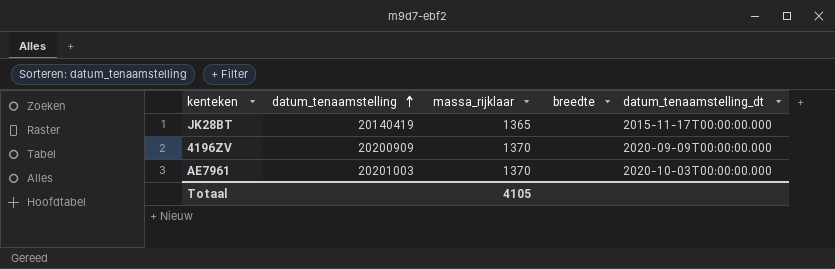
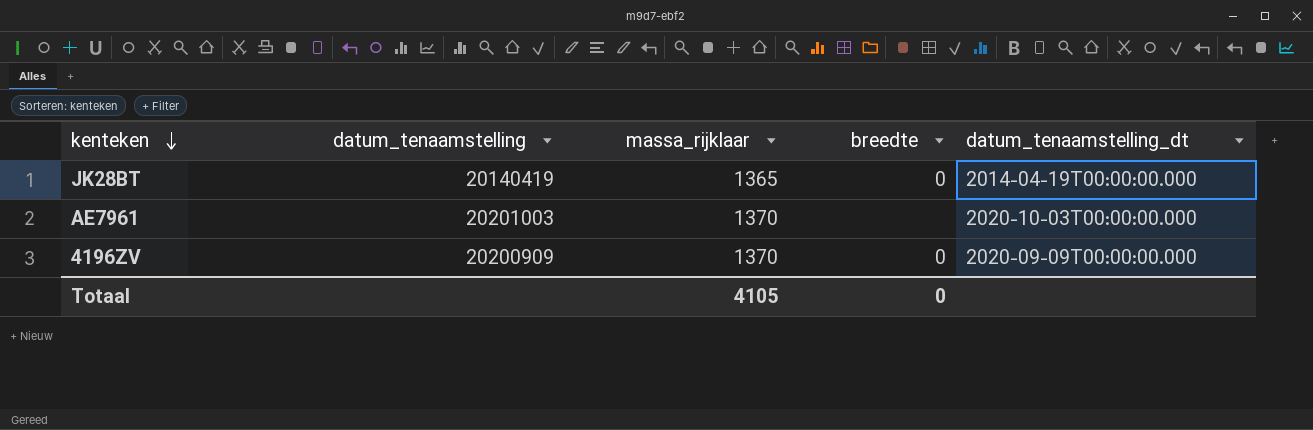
row order: datum_tenaamstelling ascending -> kenteken descending
JK28BT | breedte: none -> 0
JK28BT | datum_tenaamstelling_dt: 2015-11-17T00:00:00.000 -> 2014-04-19T00:00:00.000
4196ZV | breedte: none -> 0
Totaal | breedte: none -> 0

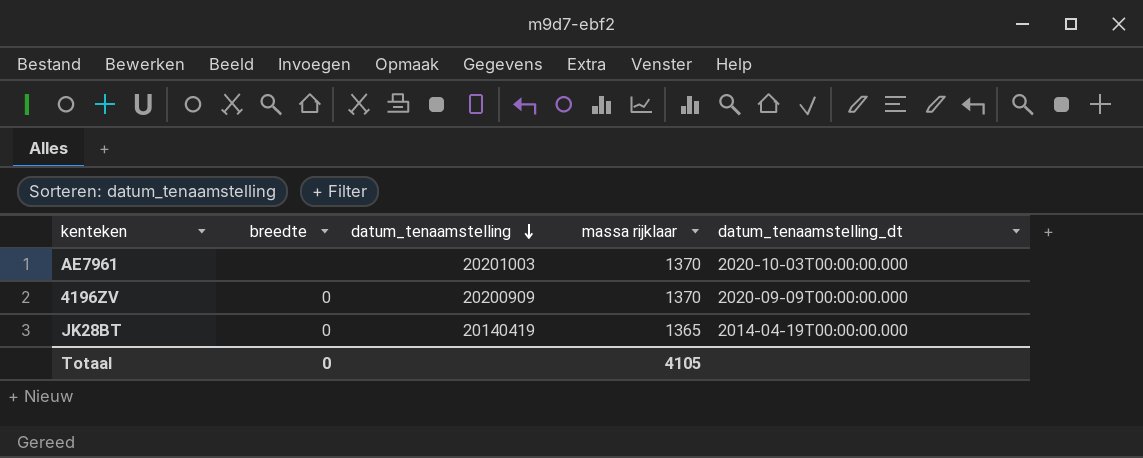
row order: kenteken descending -> datum_tenaamstelling descending
column breedte | position: 4 -> 2
column name: massa_rijklaar -> massa rijklaar

